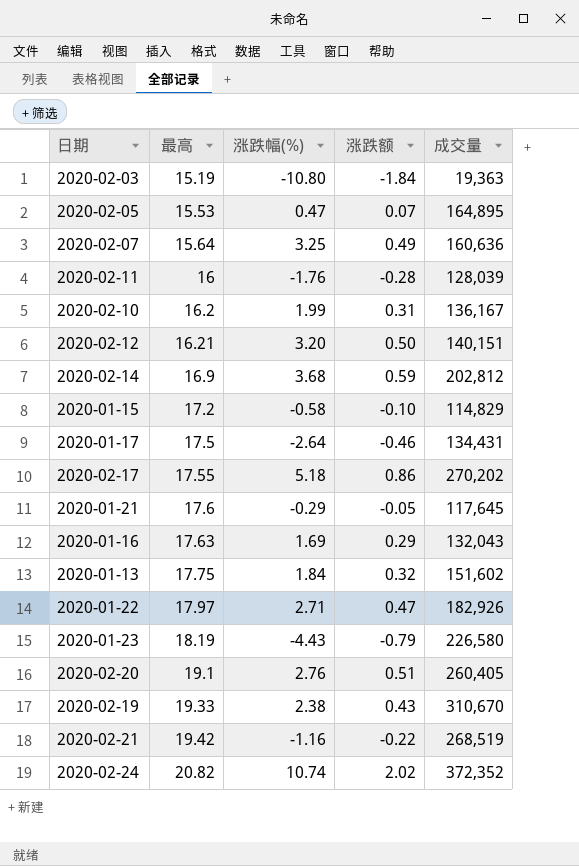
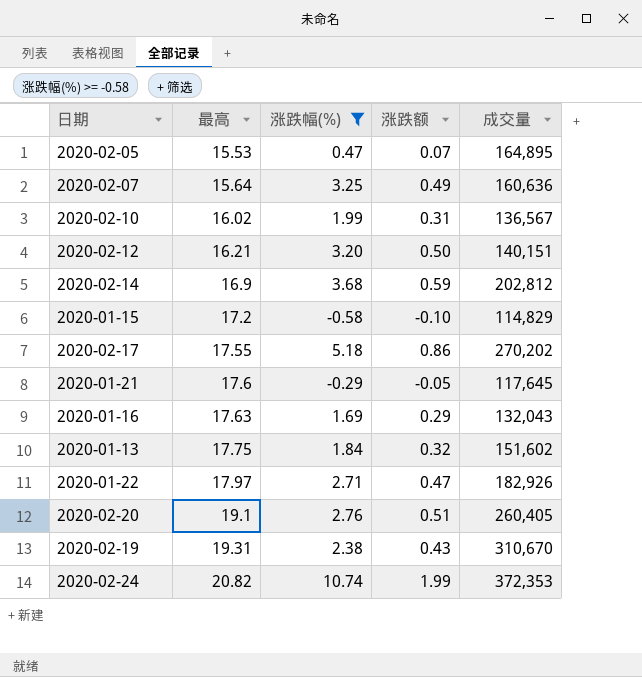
filter: none -> 涨跌幅(%) >= -0.58
2020-02-10 | 最高: 16.2 -> 16.02
2020-02-10 | 成交量: 136,167 -> 136,567
2020-02-19 | 最高: 19.33 -> 19.31
2020-02-24 | 涨跌额: 2.02 -> 1.99
2020-02-24 | 成交量: 372,352 -> 372,353

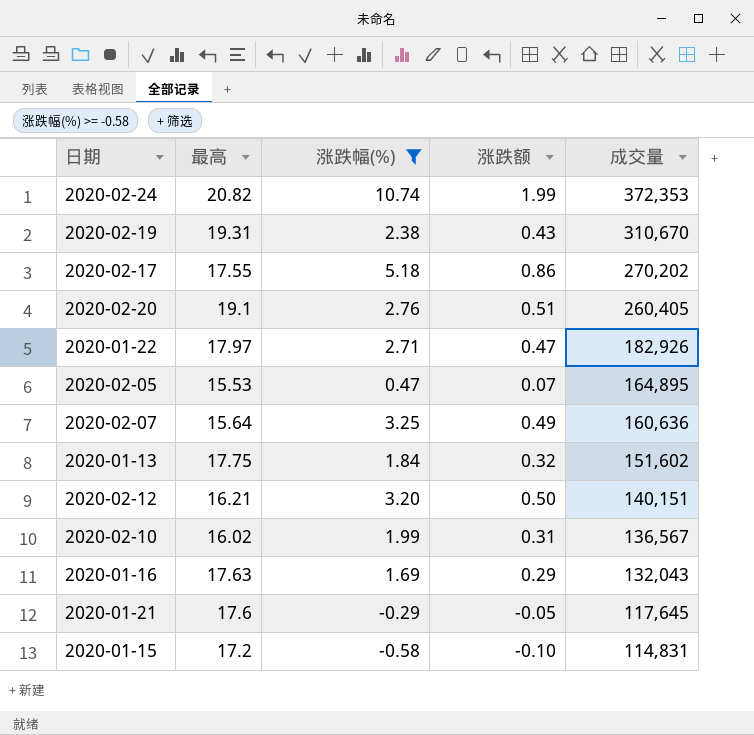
row order: 最高 ascending -> 成交量 descending
row 2020-02-14: 16.9 | 3.68 | 0.59 | 202,812 -> none
2020-01-15 | 成交量: 114,829 -> 114,831

